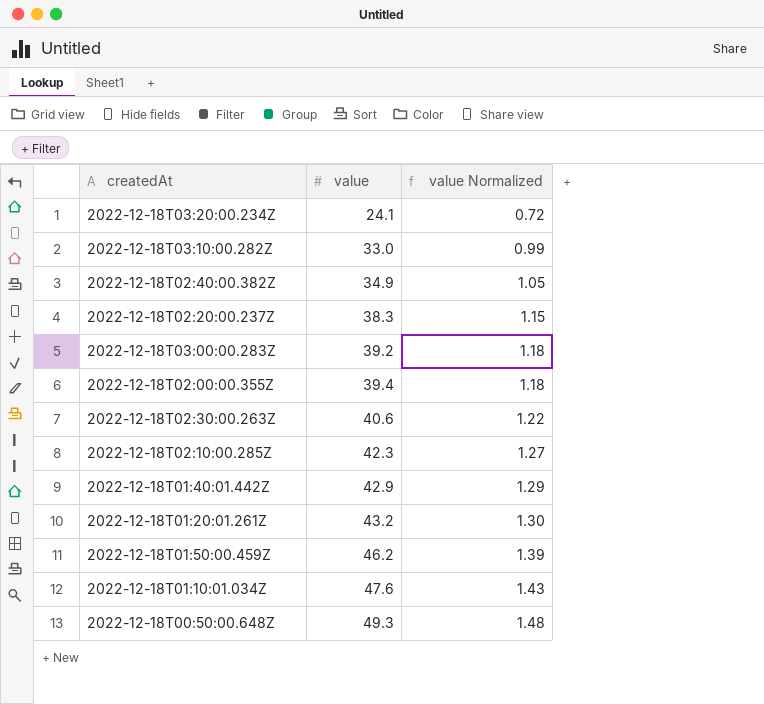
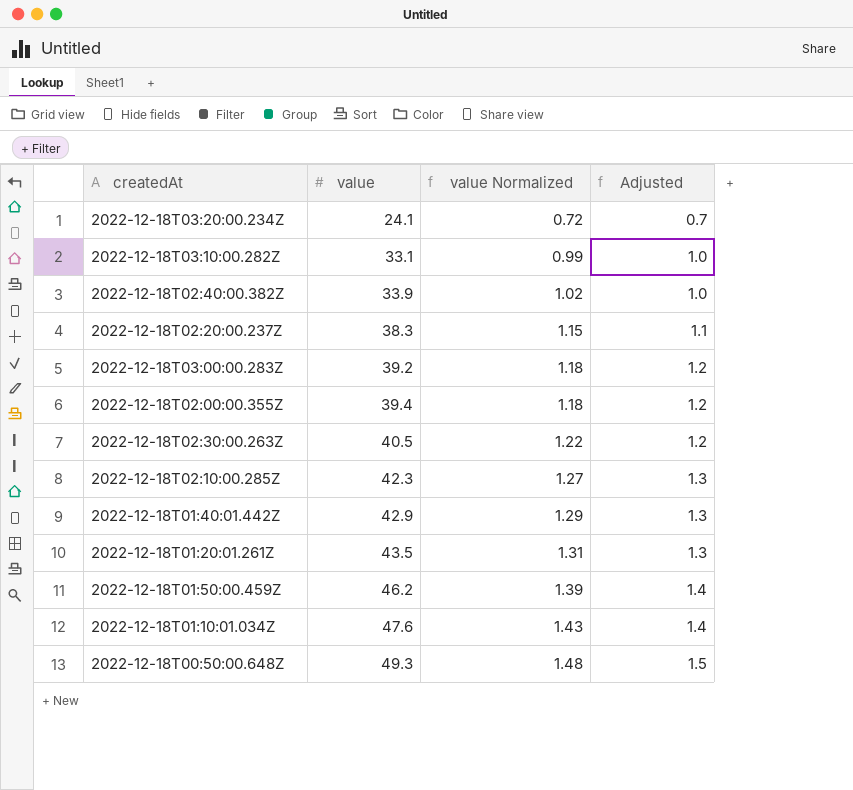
column Adjusted | formula: none -> [value] * 0.03
2022-12-18T03:10:00.282Z | value: 33.0 -> 33.1
2022-12-18T02:40:00.382Z | value: 34.9 -> 33.9
2022-12-18T02:40:00.382Z | value Normalized: 1.05 -> 1.02
2022-12-18T02:30:00.263Z | value: 40.6 -> 40.5
2022-12-18T01:20:01.261Z | value: 43.2 -> 43.5
2022-12-18T01:20:01.261Z | value Normalized: 1.30 -> 1.31

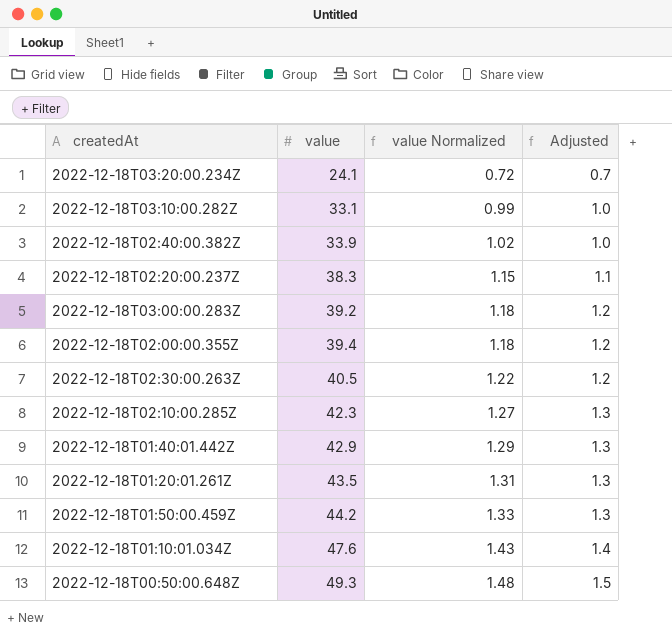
2022-12-18T01:50:00.459Z | value: 46.2 -> 44.2
2022-12-18T01:50:00.459Z | value Normalized: 1.39 -> 1.33
2022-12-18T01:50:00.459Z | Adjusted: 1.4 -> 1.3

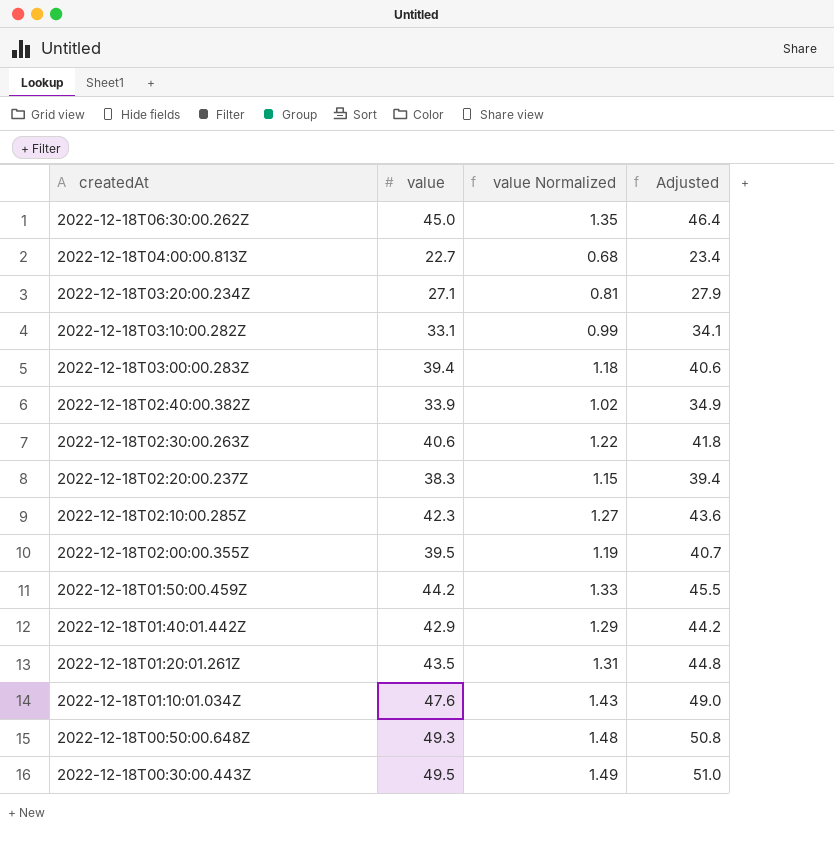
row order: value ascending -> createdAt descending
column Adjusted | formula: [value] * 0.03 -> [value] * 1.03
row 2022-12-18T06:30:00.262Z: none -> 45.0 | 1.35 | 46.4
row 2022-12-18T04:00:00.813Z: none -> 22.7 | 0.68 | 23.4
2022-12-18T03:20:00.234Z | value: 24.1 -> 27.1
2022-12-18T03:20:00.234Z | value Normalized: 0.72 -> 0.81
2022-12-18T03:00:00.283Z | value: 39.2 -> 39.4
2022-12-18T02:30:00.263Z | value: 40.5 -> 40.6
2022-12-18T02:00:00.355Z | value: 39.4 -> 39.5
2022-12-18T02:00:00.355Z | value Normalized: 1.18 -> 1.19
row 2022-12-18T00:30:00.443Z: none -> 49.5 | 1.49 | 51.0

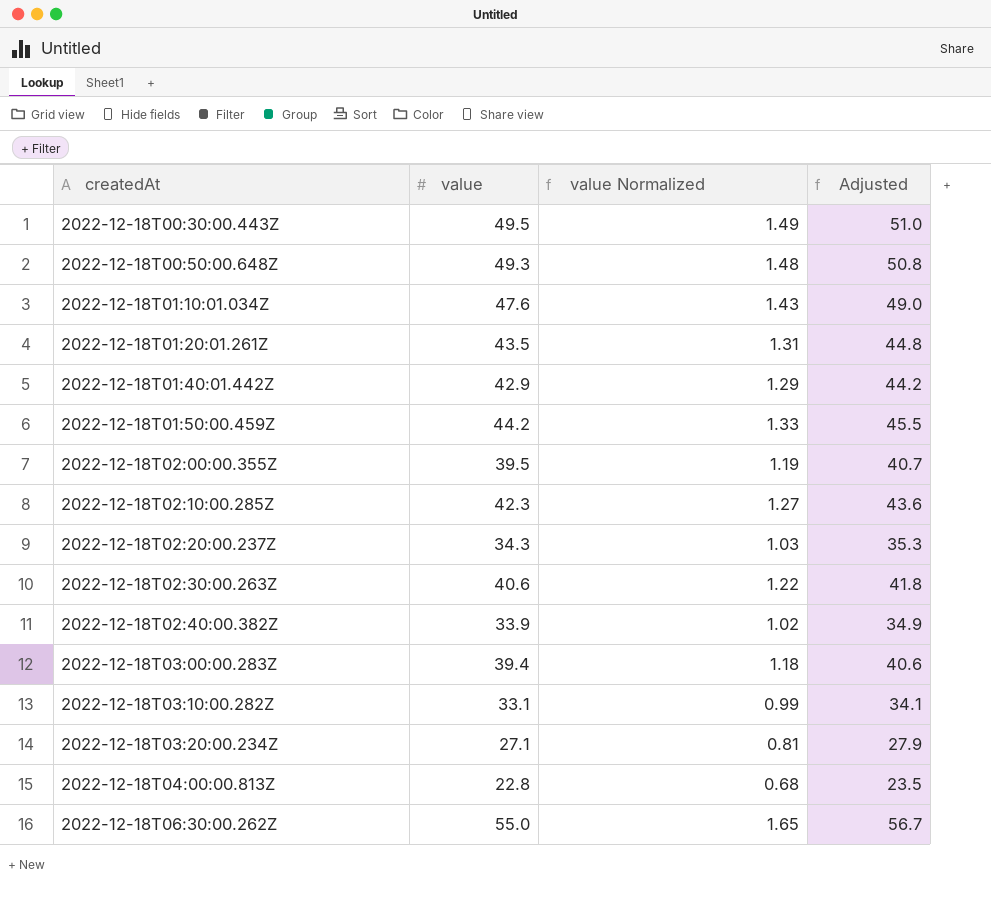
row order: createdAt descending -> createdAt ascending
2022-12-18T02:20:00.237Z | value: 38.3 -> 34.3
2022-12-18T02:20:00.237Z | value Normalized: 1.15 -> 1.03
2022-12-18T02:20:00.237Z | Adjusted: 39.4 -> 35.3
2022-12-18T04:00:00.813Z | value: 22.7 -> 22.8
2022-12-18T04:00:00.813Z | Adjusted: 23.4 -> 23.5
2022-12-18T06:30:00.262Z | value: 45.0 -> 55.0
2022-12-18T06:30:00.262Z | value Normalized: 1.35 -> 1.65
2022-12-18T06:30:00.262Z | Adjusted: 46.4 -> 56.7

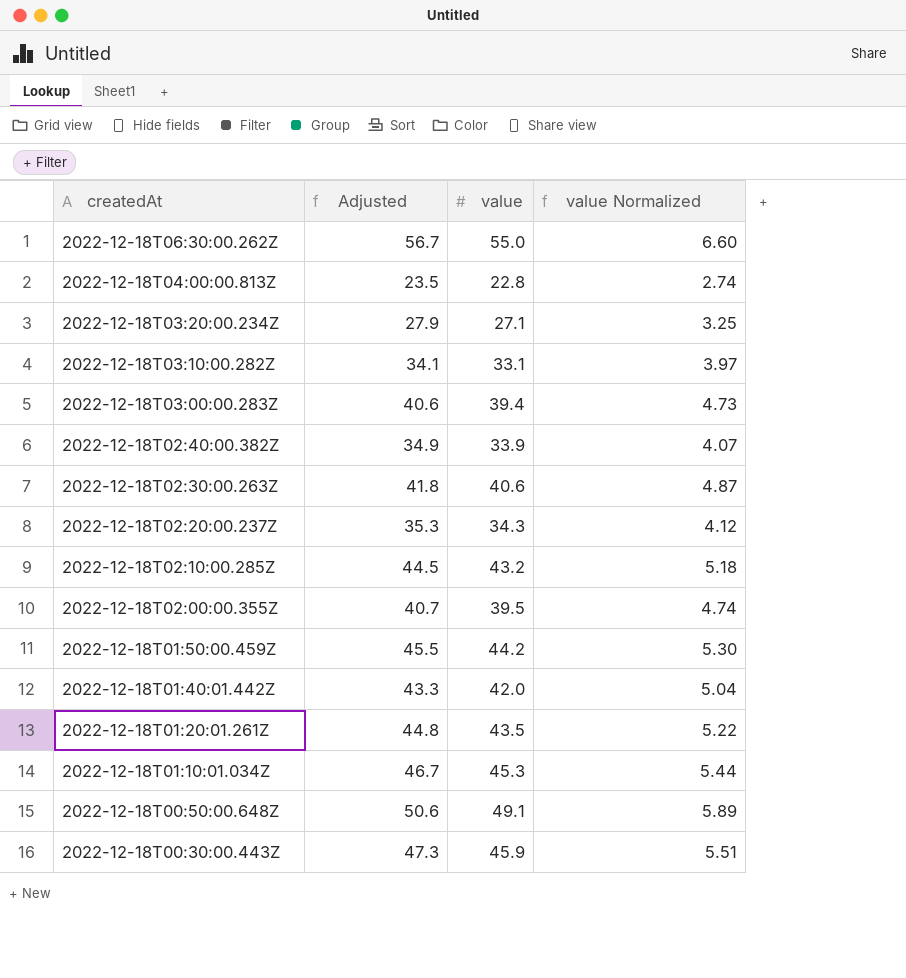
row order: createdAt ascending -> createdAt descending
column Adjusted | position: 4 -> 2
column value Normalized | formula: [value] * 0.03 -> [value] * 0.12
2022-12-18T02:10:00.285Z | Adjusted: 43.6 -> 44.5
2022-12-18T02:10:00.285Z | value: 42.3 -> 43.2
2022-12-18T01:40:01.442Z | Adjusted: 44.2 -> 43.3
2022-12-18T01:40:01.442Z | value: 42.9 -> 42.0
2022-12-18T01:10:01.034Z | Adjusted: 49.0 -> 46.7
2022-12-18T01:10:01.034Z | value: 47.6 -> 45.3
2022-12-18T00:50:00.648Z | Adjusted: 50.8 -> 50.6
2022-12-18T00:50:00.648Z | value: 49.3 -> 49.1
2022-12-18T00:30:00.443Z | Adjusted: 51.0 -> 47.3
2022-12-18T00:30:00.443Z | value: 49.5 -> 45.9

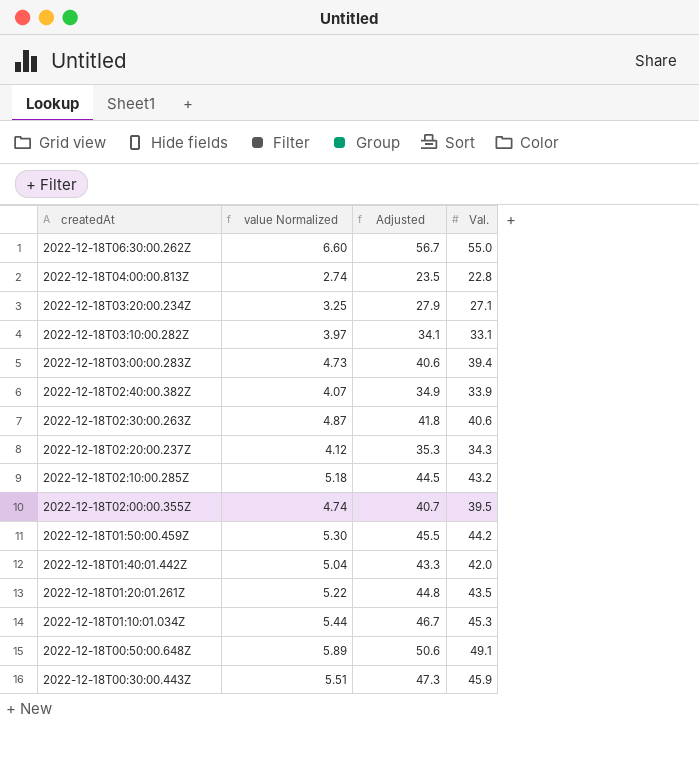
column value Normalized | position: 4 -> 2
column name: value -> Val.

